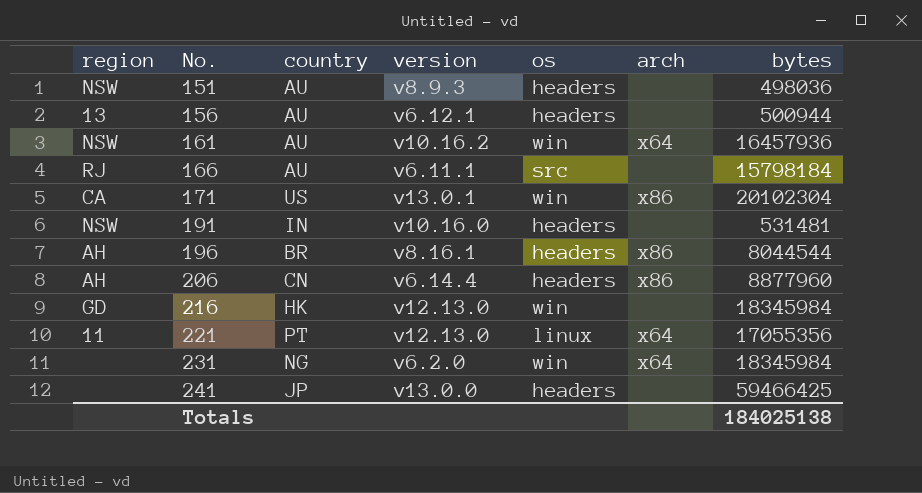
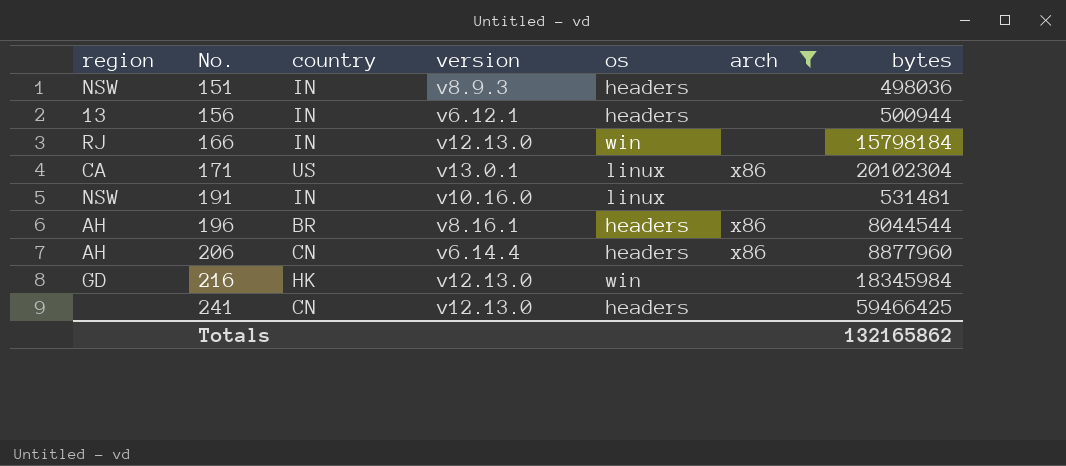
filter: none -> arch != x64
151 | country: AU -> IN
156 | country: AU -> IN
166 | country: AU -> IN
166 | version: v6.11.1 -> v12.13.0
166 | os: src -> win
171 | os: win -> linux
191 | os: headers -> linux
241 | country: JP -> CN
241 | version: v13.0.0 -> v12.13.0
Totals | bytes: 184025138 -> 132165862

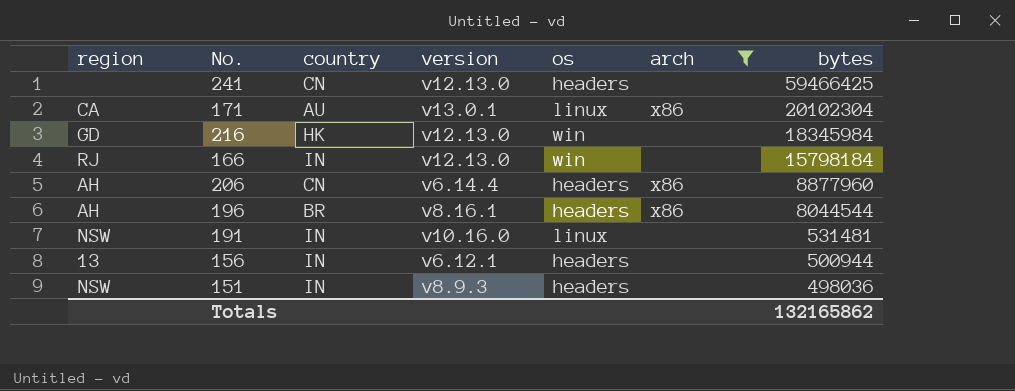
row order: No. ascending -> bytes descending
171 | country: US -> AU

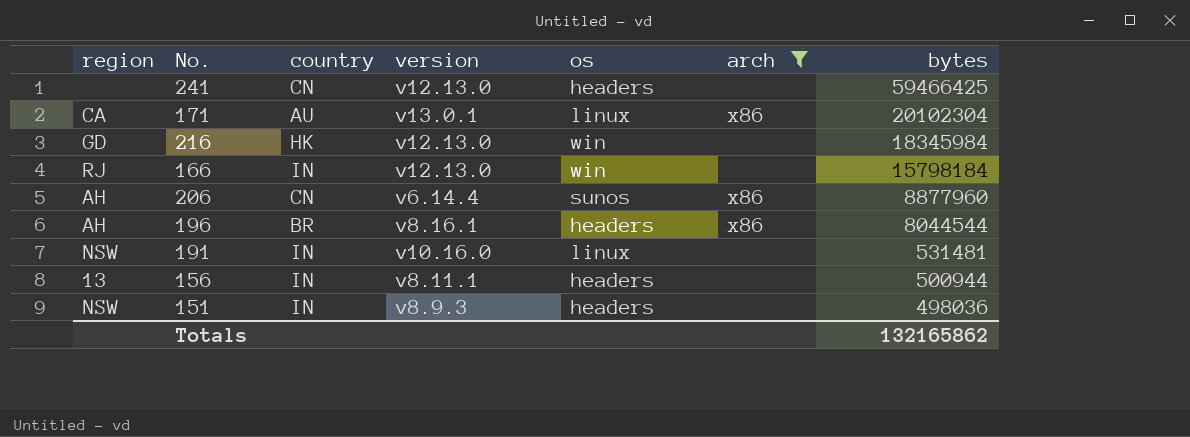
206 | os: headers -> sunos
156 | version: v6.12.1 -> v8.11.1

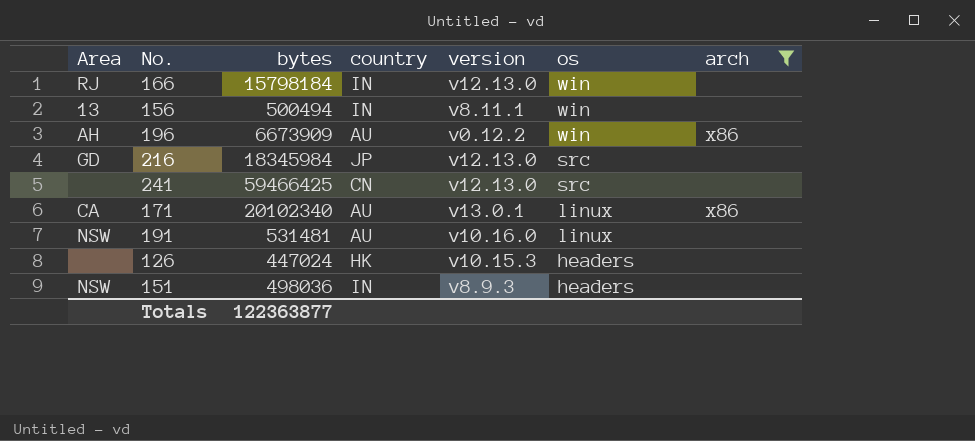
row order: bytes descending -> os descending
column name: region -> Area
column bytes | position: 7 -> 3
row 206: AH | CN | v6.14.4 | sunos | x86 | 8877960 -> none
156 | bytes: 500944 -> 500494
156 | os: headers -> win
196 | bytes: 8044544 -> 6673909
196 | country: BR -> AU
196 | version: v8.16.1 -> v0.12.2
196 | os: headers -> win
216 | country: HK -> JP
216 | os: win -> src
241 | os: headers -> src
171 | bytes: 20102304 -> 20102340
191 | country: IN -> AU
row 126: none -> none | 447024 | HK | v10.15.3 | headers | none
Totals | bytes: 132165862 -> 122363877

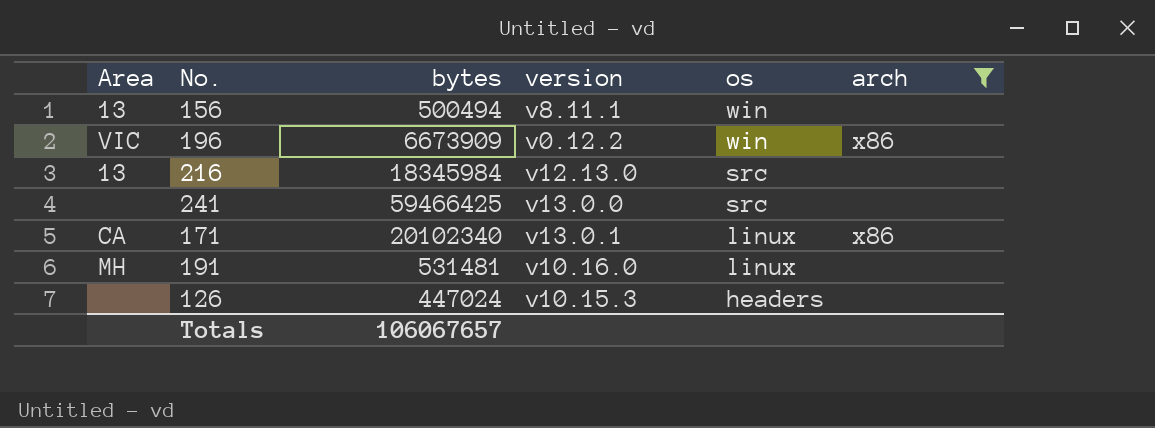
column country | position: 4 -> none
row 166: RJ | 15798184 | IN | v12.13.0 | win | none -> none
row 151: NSW | 498036 | IN | v8.9.3 | headers | none -> none
196 | Area: AH -> VIC
216 | Area: GD -> 13
241 | version: v12.13.0 -> v13.0.0
191 | Area: NSW -> MH
Totals | bytes: 122363877 -> 106067657

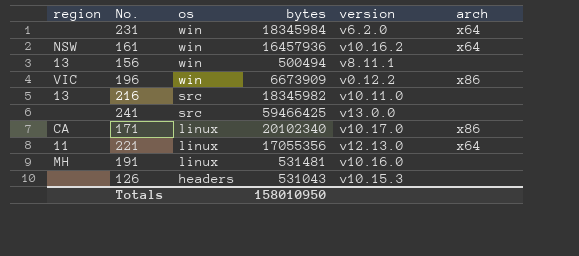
filter: arch != x64 -> none
column name: Area -> region
column os | position: 5 -> 3
216 | bytes: 18345984 -> 18345982
216 | version: v12.13.0 -> v10.11.0
171 | version: v13.0.1 -> v10.17.0
126 | bytes: 447024 -> 531043
Totals | bytes: 106067657 -> 158010950

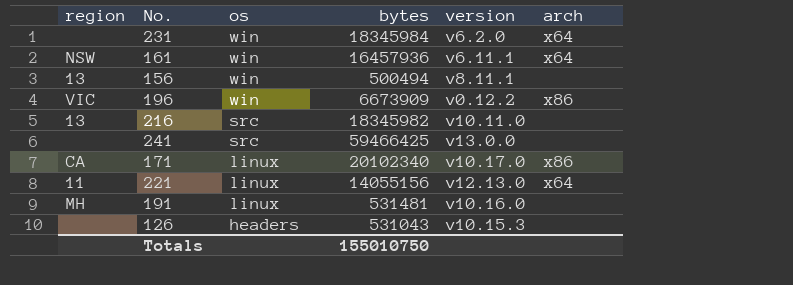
161 | version: v10.16.2 -> v6.11.1
221 | bytes: 17055356 -> 14055156
Totals | bytes: 158010950 -> 155010750

